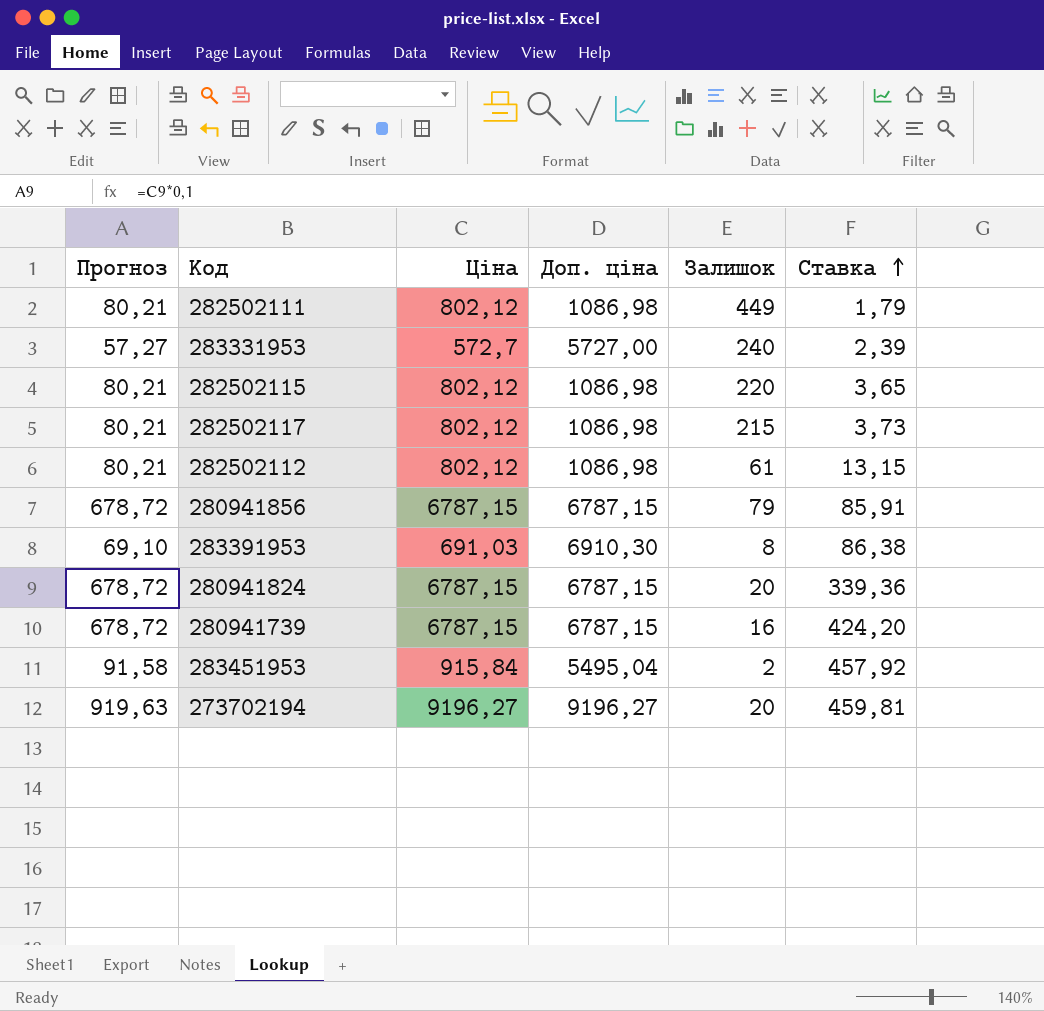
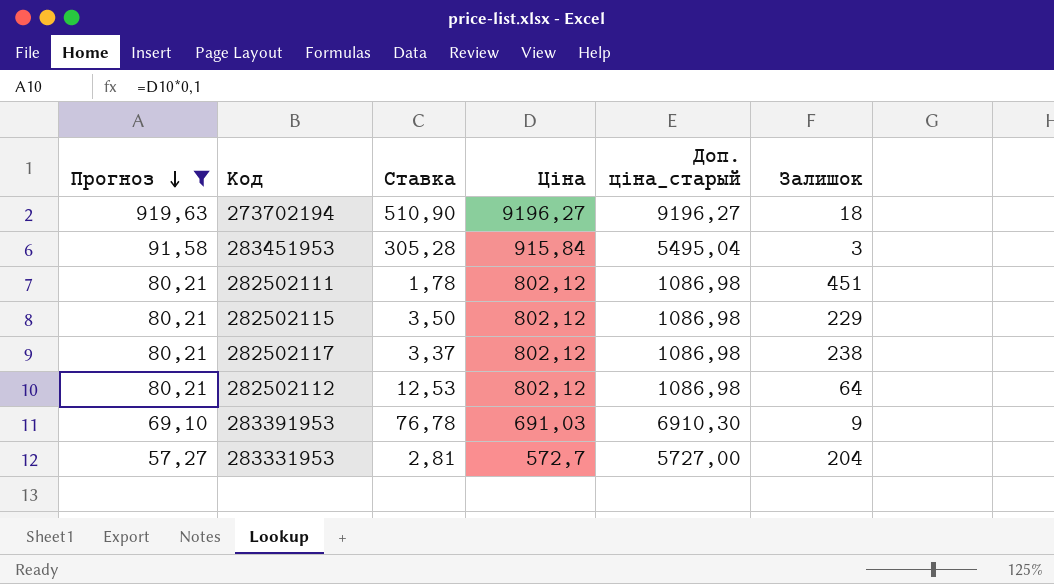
filter: none -> Прогноз != 678,72
row order: Ставка ascending -> Прогноз descending
column Ставка | position: 6 -> 3
column name: Доп. ціна -> Доп. ціна_старый
273702194 | Ставка: 459,81 -> 510,90
273702194 | Залишок: 20 -> 18
283451953 | Ставка: 457,92 -> 305,28
283451953 | Залишок: 2 -> 3
282502111 | Ставка: 1,79 -> 1,78
282502111 | Залишок: 449 -> 451
282502115 | Ставка: 3,65 -> 3,50
282502115 | Залишок: 220 -> 229
282502117 | Ставка: 3,73 -> 3,37
282502117 | Залишок: 215 -> 238
282502112 | Ставка: 13,15 -> 12,53
282502112 | Залишок: 61 -> 64
283391953 | Ставка: 86,38 -> 76,78
283391953 | Залишок: 8 -> 9
283331953 | Ставка: 2,39 -> 2,81
283331953 | Залишок: 240 -> 204

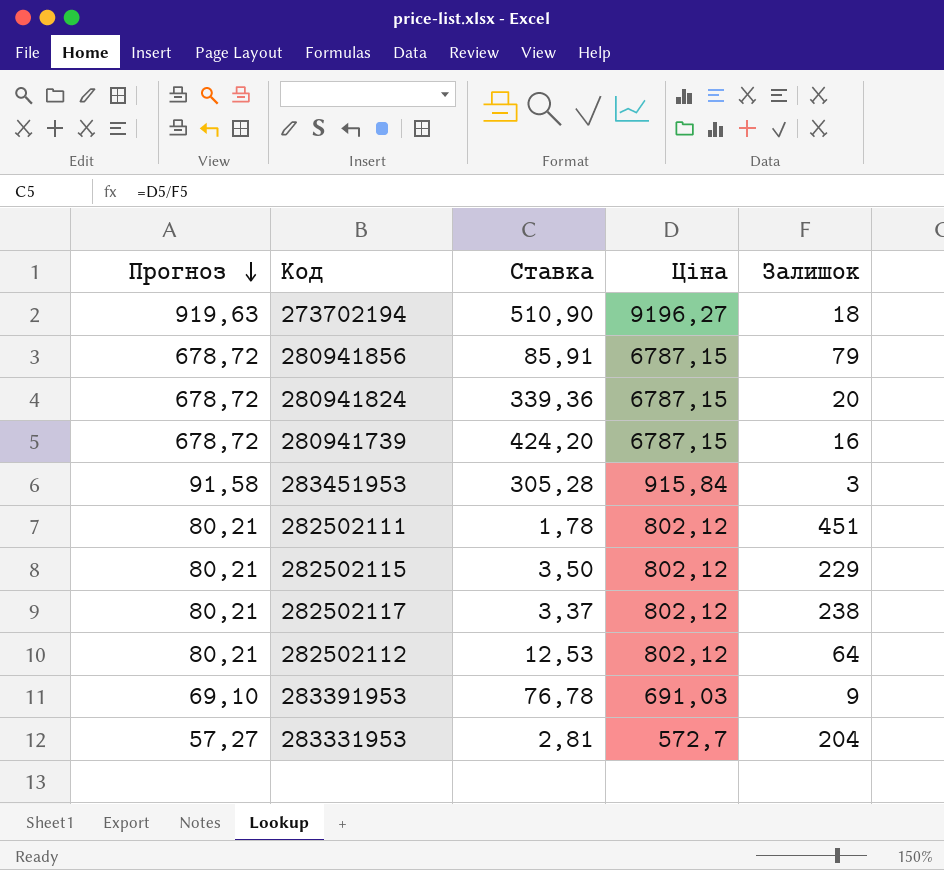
filter: Прогноз != 678,72 -> none
column Доп. ціна_старый | position: 5 -> none

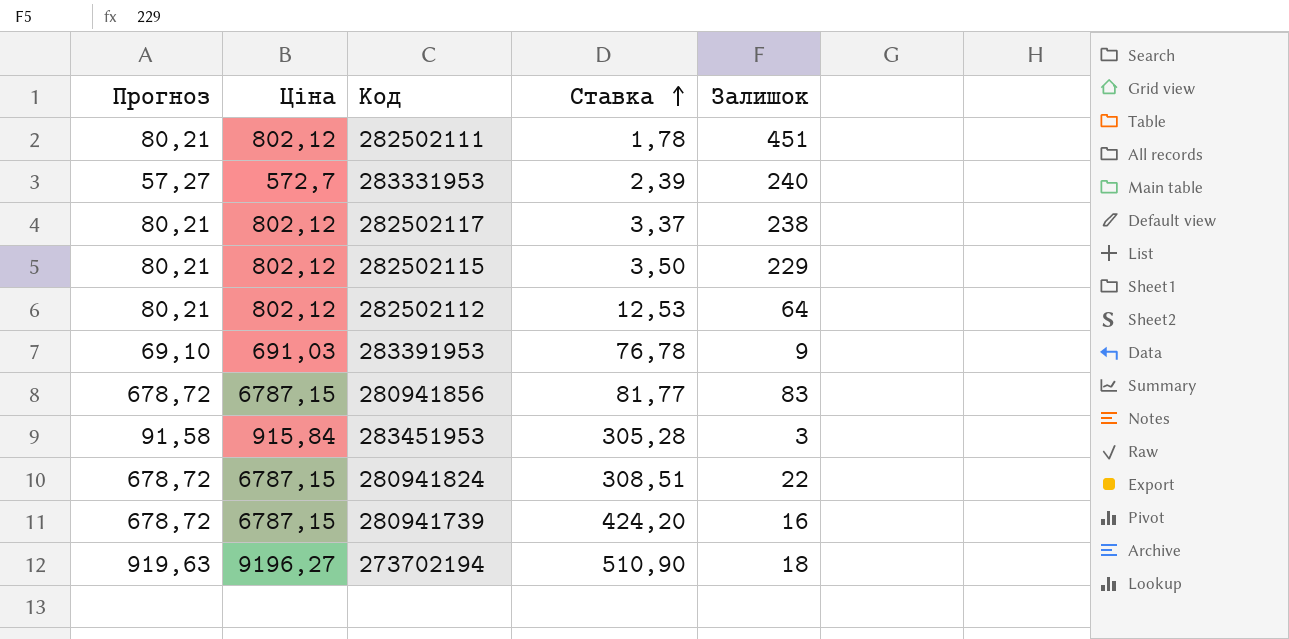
row order: Прогноз descending -> Ставка ascending
column Ціна | position: 4 -> 2
283331953 | Ставка: 2,81 -> 2,39
283331953 | Залишок: 204 -> 240
280941856 | Ставка: 85,91 -> 81,77
280941856 | Залишок: 79 -> 83
280941824 | Ставка: 339,36 -> 308,51
280941824 | Залишок: 20 -> 22

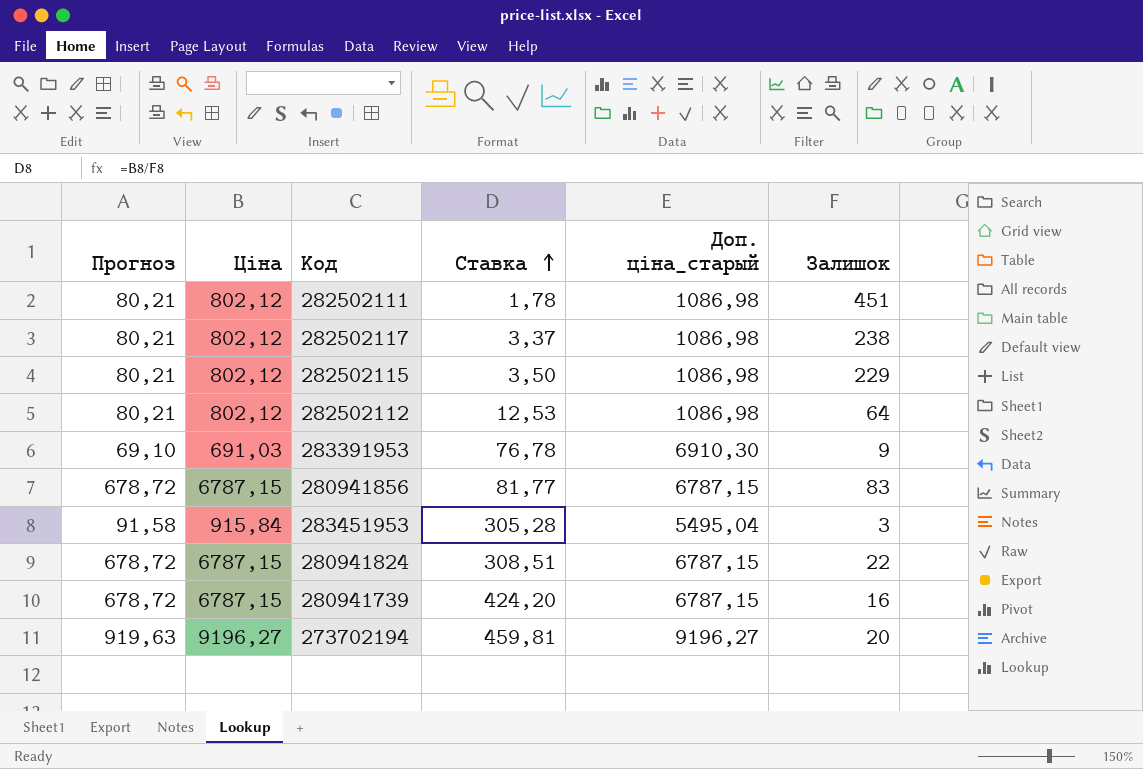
column Доп. ціна_старый | position: none -> 5
row 283331953: 57,27 | 572,7 | 2,39 | 240 -> none
273702194 | Ставка: 510,90 -> 459,81
273702194 | Залишок: 18 -> 20

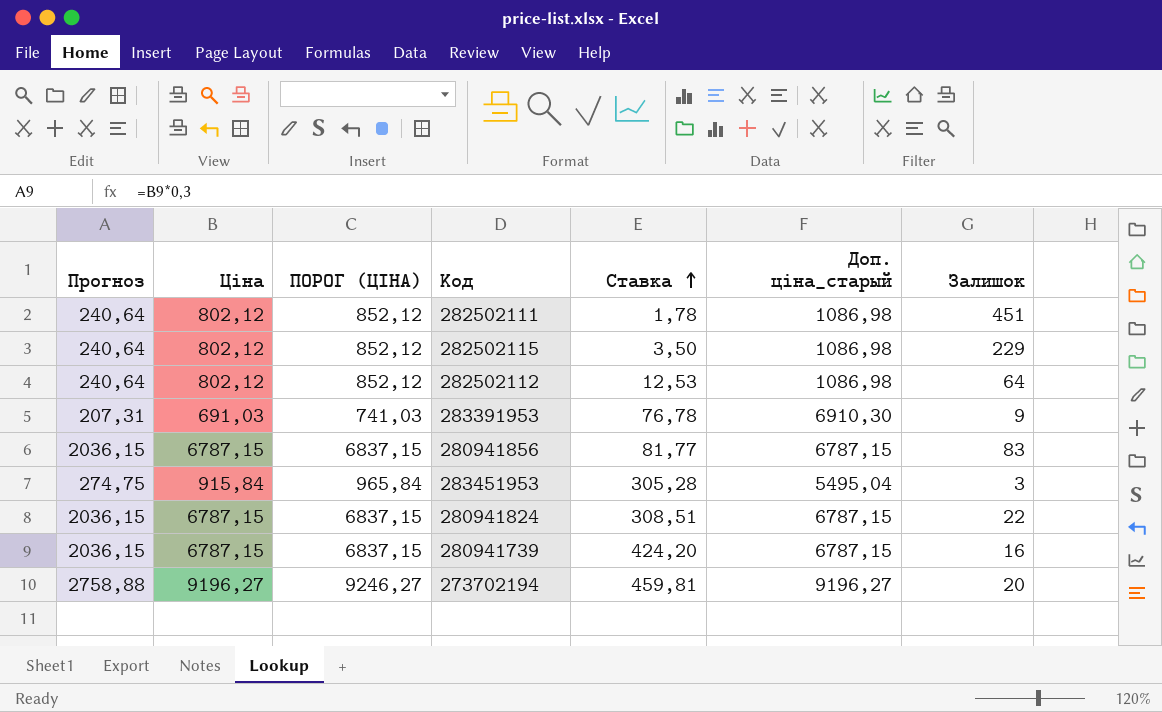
column Прогноз | formula: [Ціна] * 0,1 -> [Ціна] * 0,3
column ПОРОГ (ЦІНА) | formula: none -> [Ціна] + 50
row 282502117: 80,21 | 802,12 | 3,37 | 1086,98 | 238 -> none

